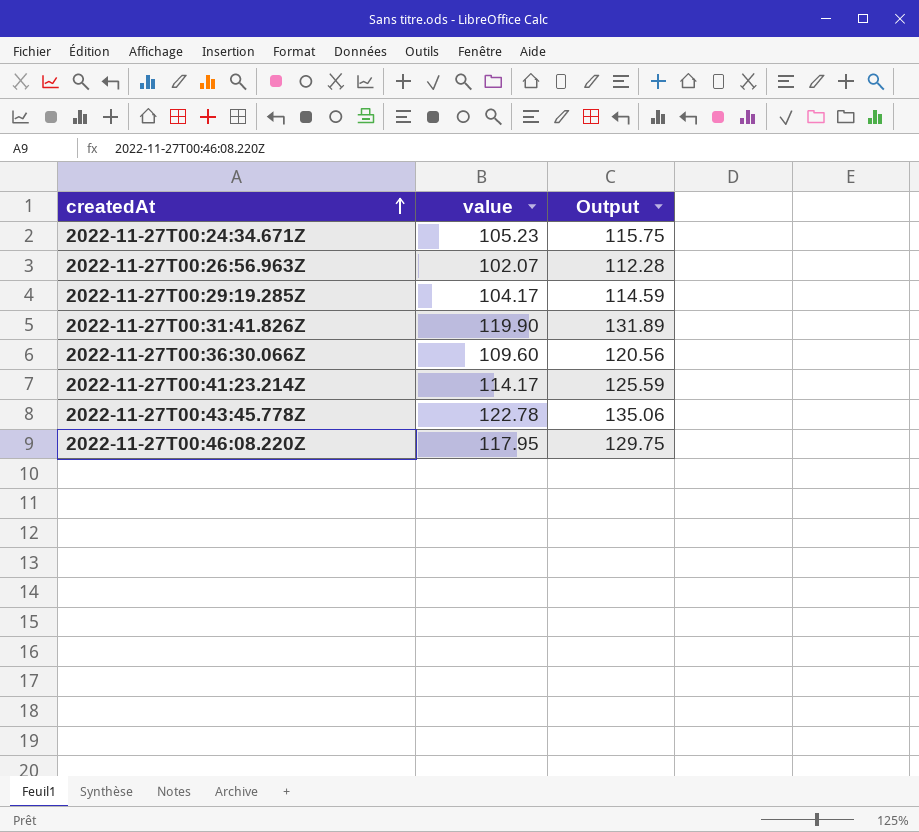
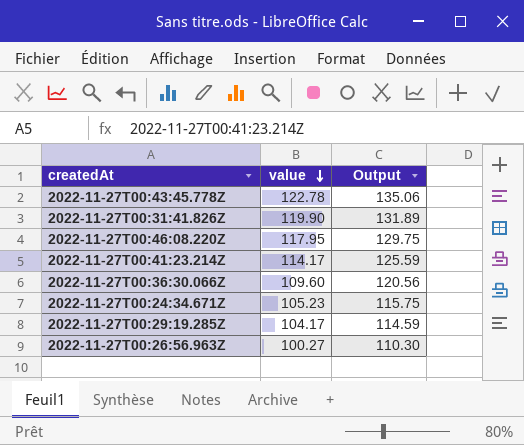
row order: createdAt ascending -> value descending
2022-11-27T00:26:56.963Z | value: 102.07 -> 100.27
2022-11-27T00:26:56.963Z | Output: 112.28 -> 110.30

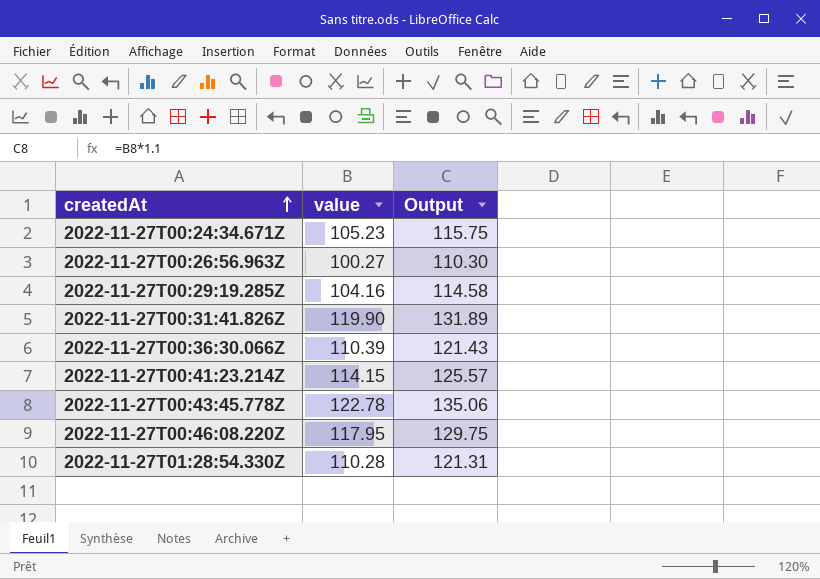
row order: value descending -> createdAt ascending
2022-11-27T00:29:19.285Z | value: 104.17 -> 104.16
2022-11-27T00:29:19.285Z | Output: 114.59 -> 114.58
2022-11-27T00:36:30.066Z | value: 109.60 -> 110.39
2022-11-27T00:36:30.066Z | Output: 120.56 -> 121.43
2022-11-27T00:41:23.214Z | value: 114.17 -> 114.15
2022-11-27T00:41:23.214Z | Output: 125.59 -> 125.57
row 2022-11-27T01:28:54.330Z: none -> 110.28 | 121.31

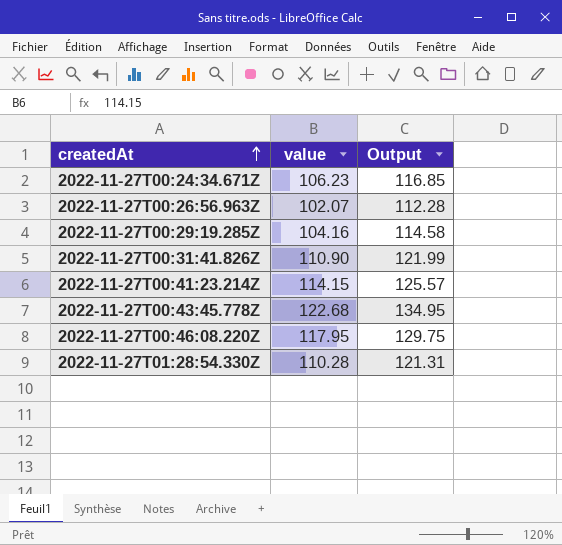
row 2022-11-27T00:36:30.066Z: 110.39 | 121.43 -> none
2022-11-27T00:24:34.671Z | value: 105.23 -> 106.23
2022-11-27T00:24:34.671Z | Output: 115.75 -> 116.85
2022-11-27T00:26:56.963Z | value: 100.27 -> 102.07
2022-11-27T00:26:56.963Z | Output: 110.30 -> 112.28
2022-11-27T00:31:41.826Z | value: 119.90 -> 110.90
2022-11-27T00:31:41.826Z | Output: 131.89 -> 121.99
2022-11-27T00:43:45.778Z | value: 122.78 -> 122.68
2022-11-27T00:43:45.778Z | Output: 135.06 -> 134.95

